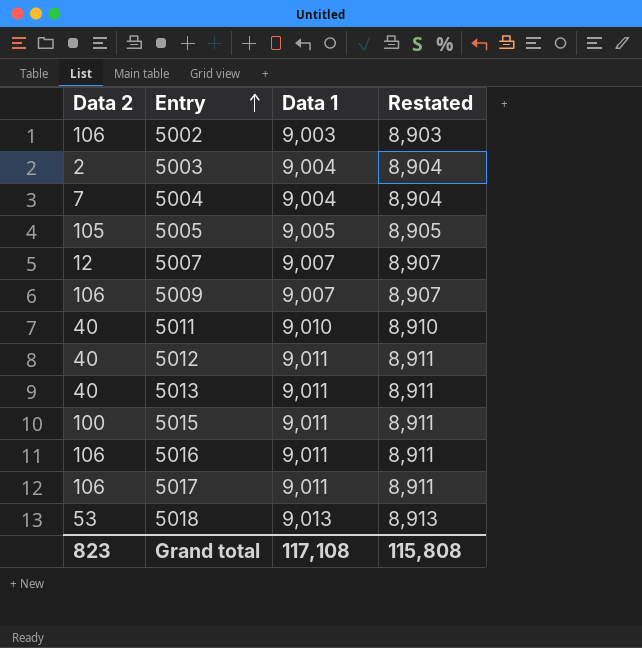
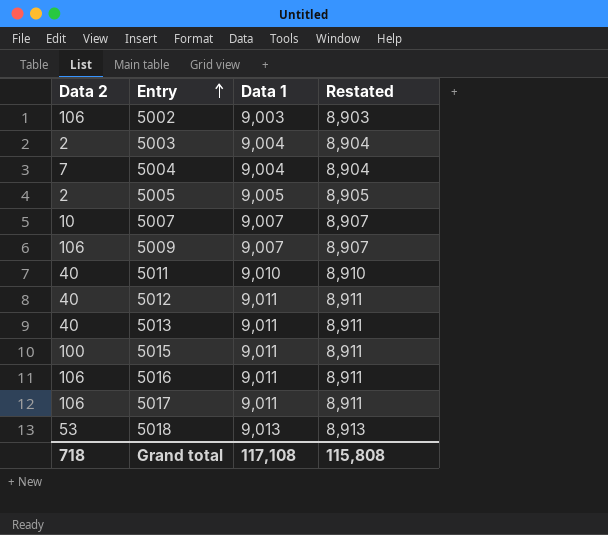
5005 | Data 2: 105 -> 2
5007 | Data 2: 12 -> 10
Grand total | Data 2: 823 -> 718

